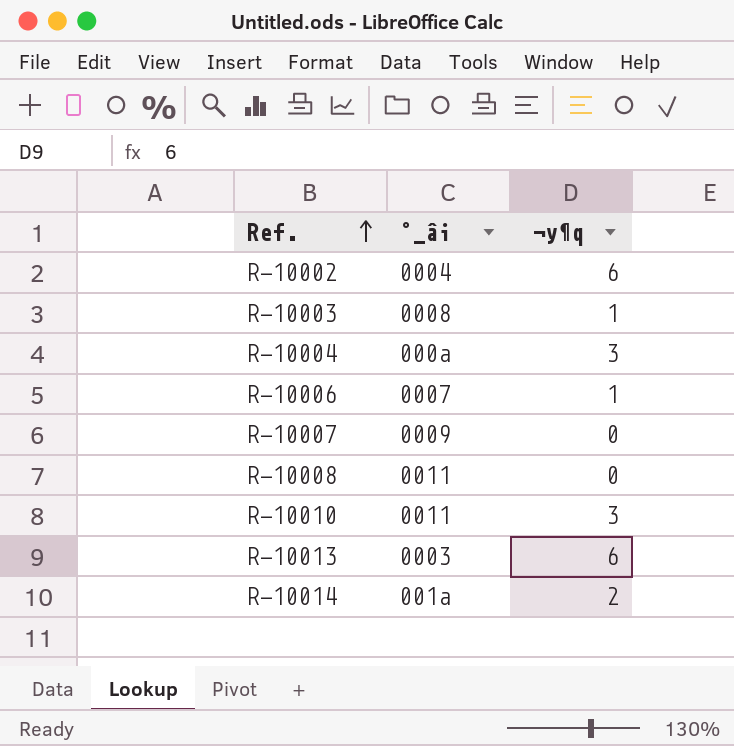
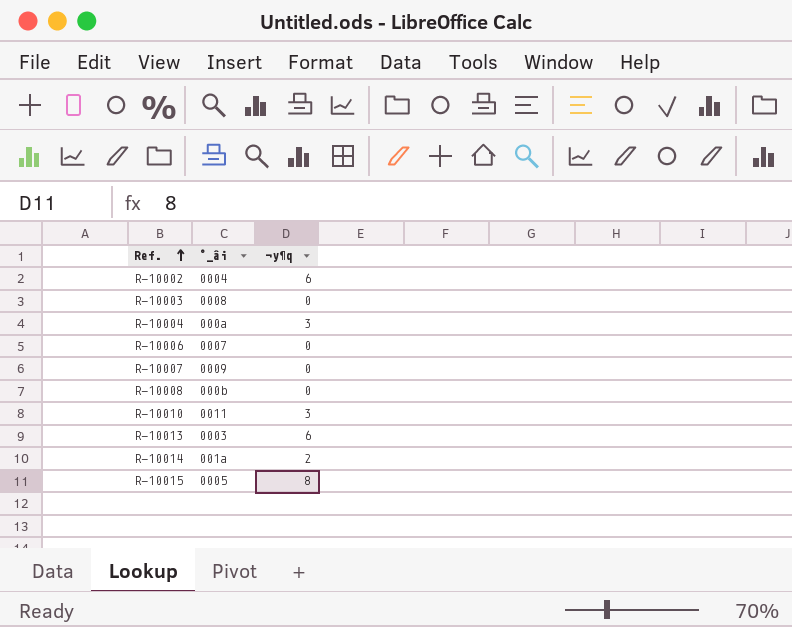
R-10003 | ¬y¶q: 1 -> 0
R-10006 | ¬y¶q: 1 -> 0
R-10008 | °_âi: 0011 -> 000b
row R-10015: none -> 0005 | 8

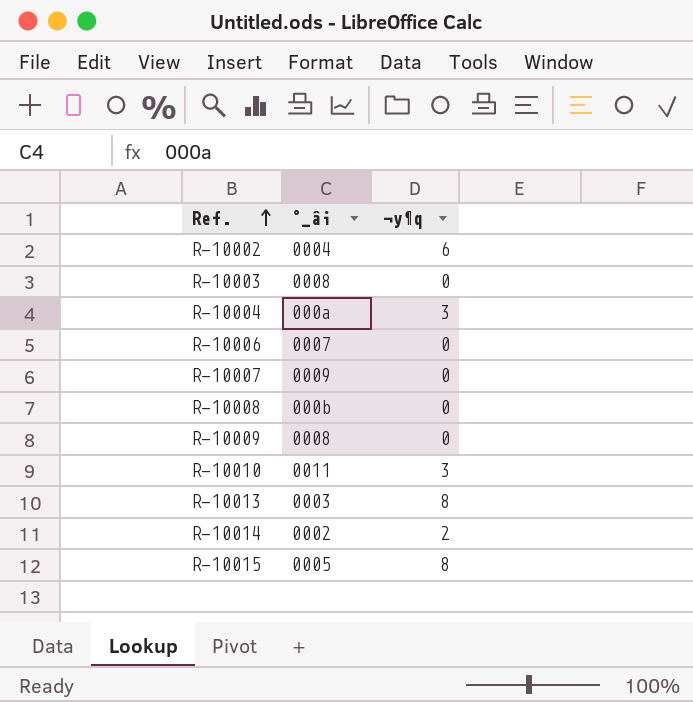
row R-10009: none -> 0008 | 0
R-10013 | ¬y¶q: 6 -> 8
R-10014 | °_âi: 001a -> 0002

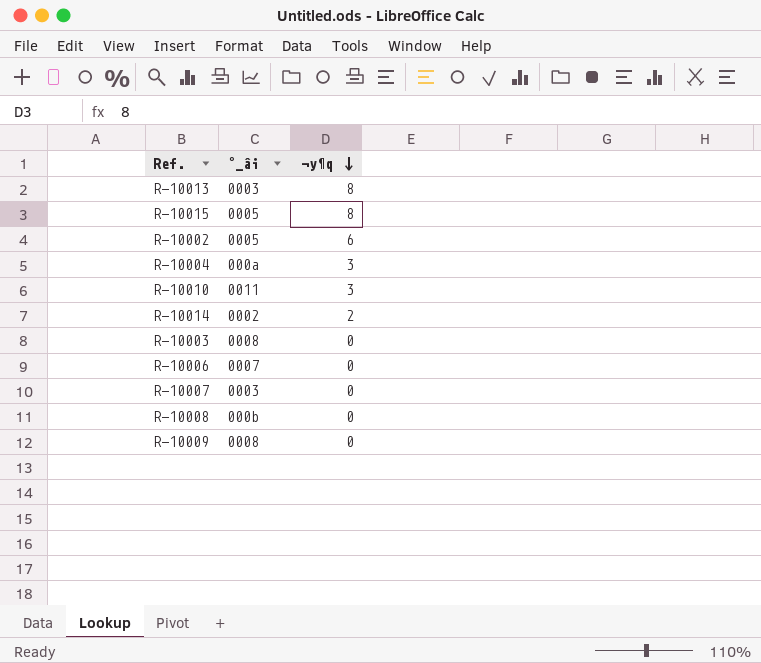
row order: Ref. ascending -> ¬y¶q descending
R-10002 | °_âi: 0004 -> 0005
R-10007 | °_âi: 0009 -> 0003

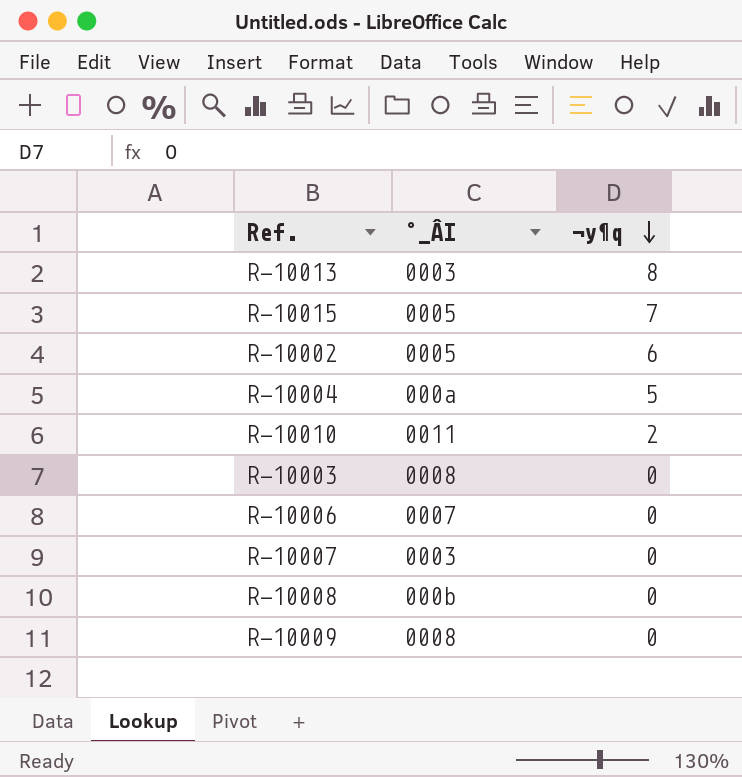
column name: °_âi -> °_ÂI
row R-10014: 0002 | 2 -> none
R-10015 | ¬y¶q: 8 -> 7
R-10004 | ¬y¶q: 3 -> 5
R-10010 | ¬y¶q: 3 -> 2

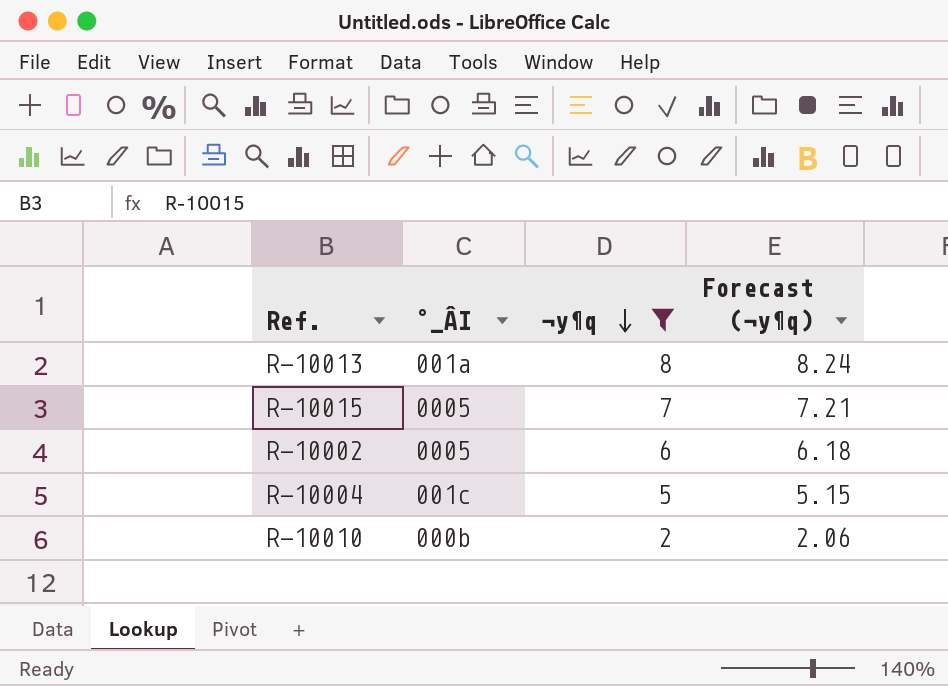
filter: none -> ¬y¶q != 0
column Forecast (¬y¶q) | formula: none -> [¬y¶q] * 1.03
R-10013 | °_ÂI: 0003 -> 001a
R-10004 | °_ÂI: 000a -> 001c
R-10010 | °_ÂI: 0011 -> 000b

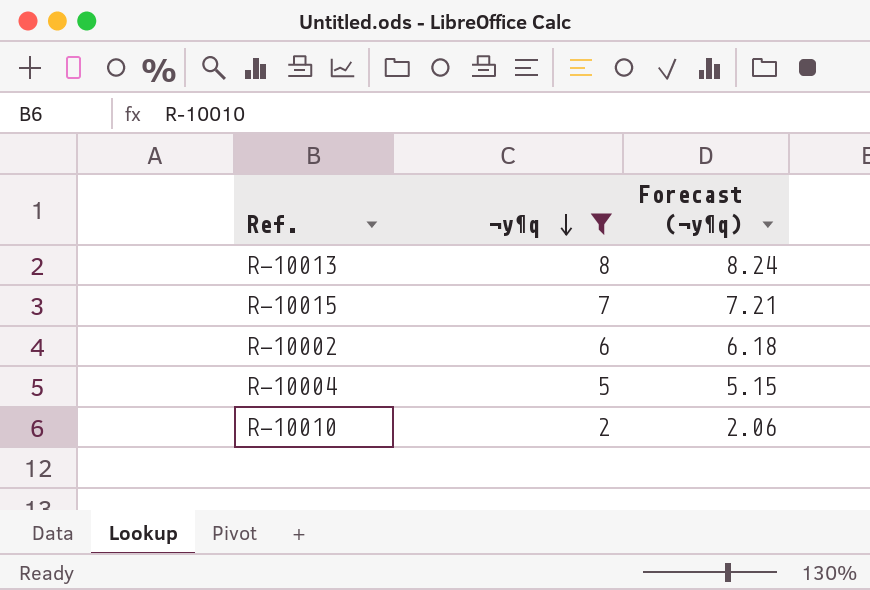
column °_ÂI | position: 2 -> none

